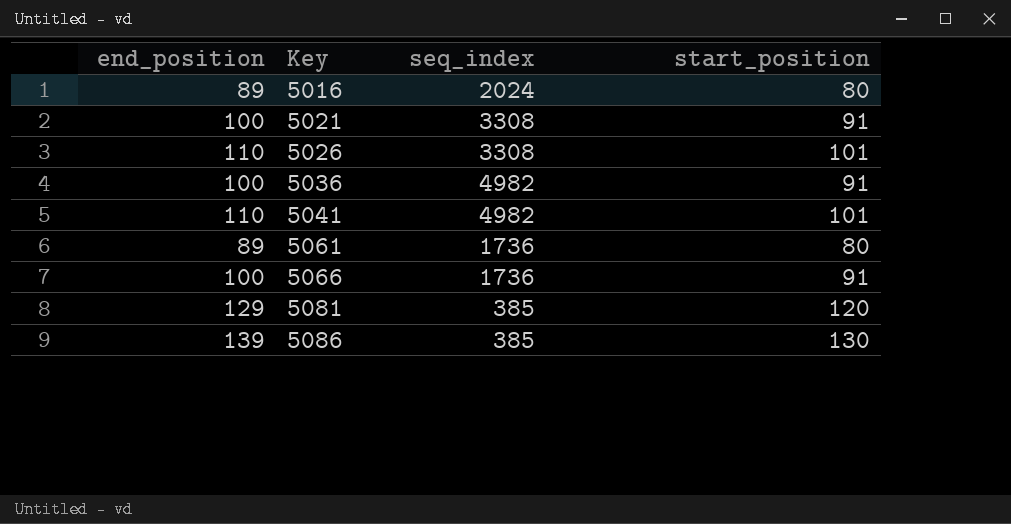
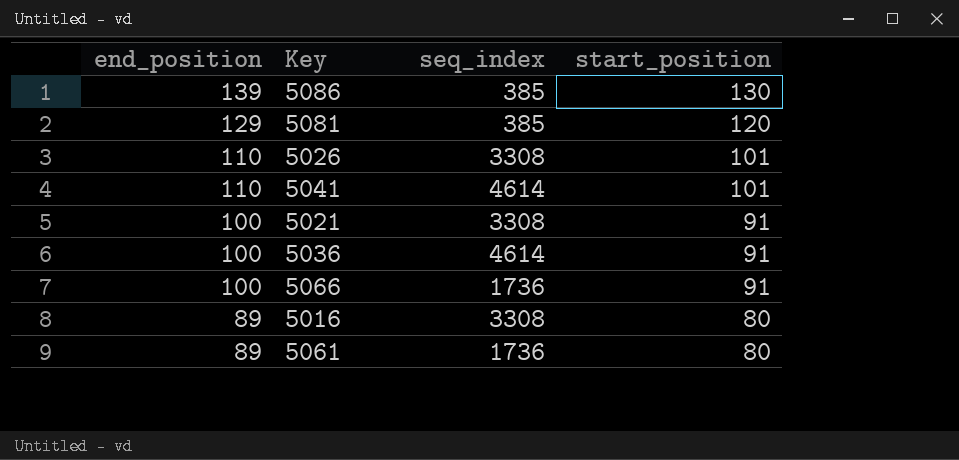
row order: Key ascending -> end_position descending
5041 | seq_index: 4982 -> 4614
5036 | seq_index: 4982 -> 4614
5016 | seq_index: 2024 -> 3308

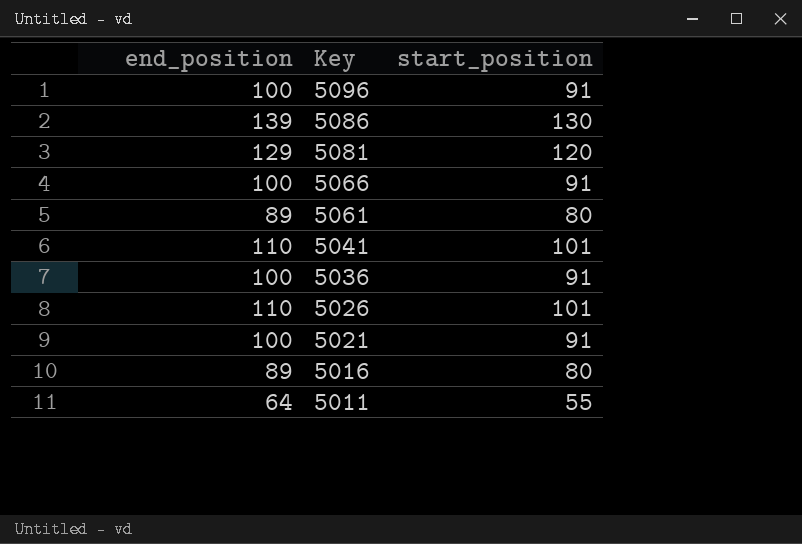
row order: end_position descending -> Key descending
column seq_index | position: 3 -> none
row 5096: none -> 100 | 91
row 5011: none -> 64 | 55

